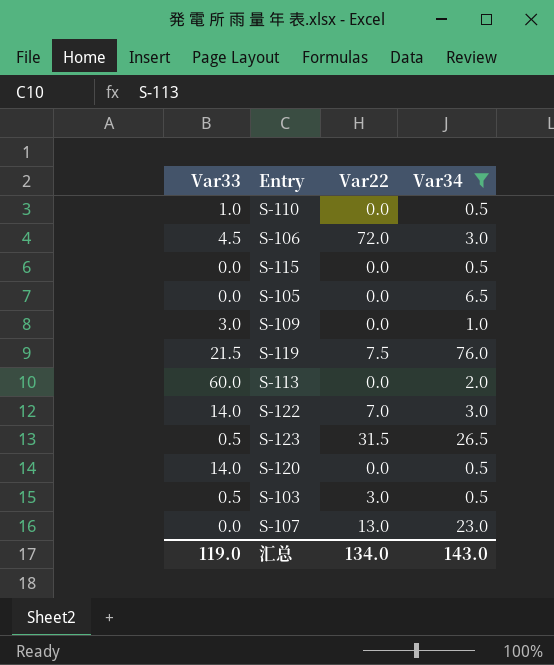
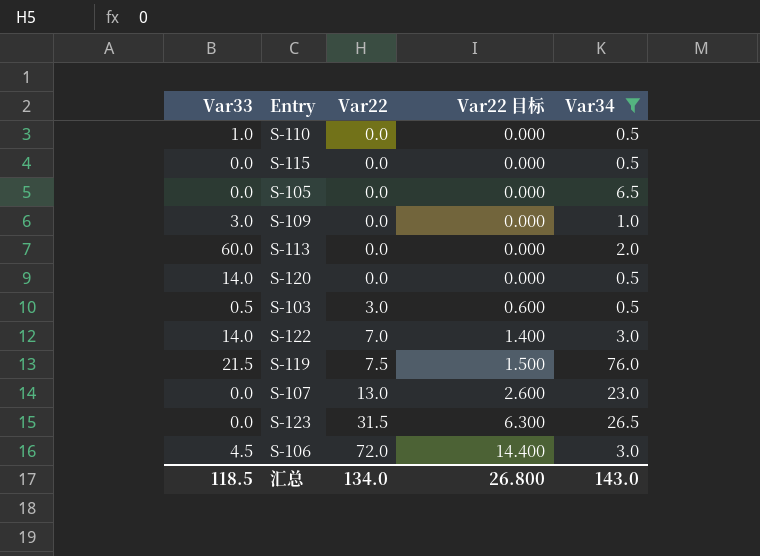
row order: none -> Var22 ascending
column Var22 目标 | formula: none -> [Var22] * 0.2
S-123 | Var33: 0.5 -> 0.0
汇总 | Var33: 119.0 -> 118.5

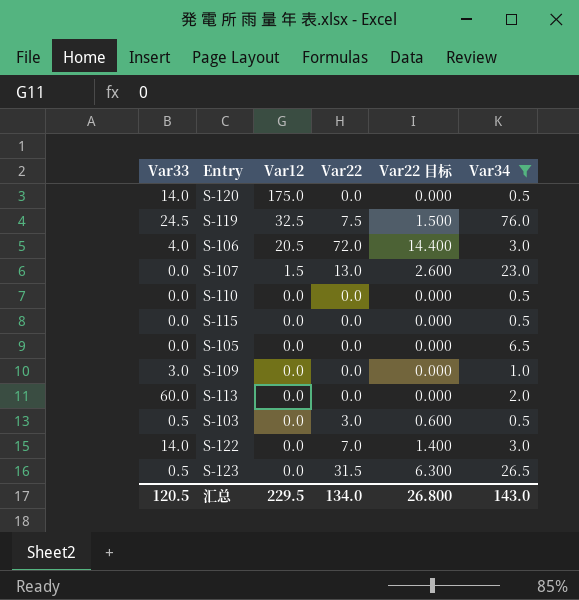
row order: Var22 ascending -> Var12 descending
column Var12 | position: none -> 3
S-119 | Var33: 21.5 -> 24.5
S-106 | Var33: 4.5 -> 4.0
S-110 | Var33: 1.0 -> 0.0
S-123 | Var33: 0.0 -> 0.5
汇总 | Var33: 118.5 -> 120.5

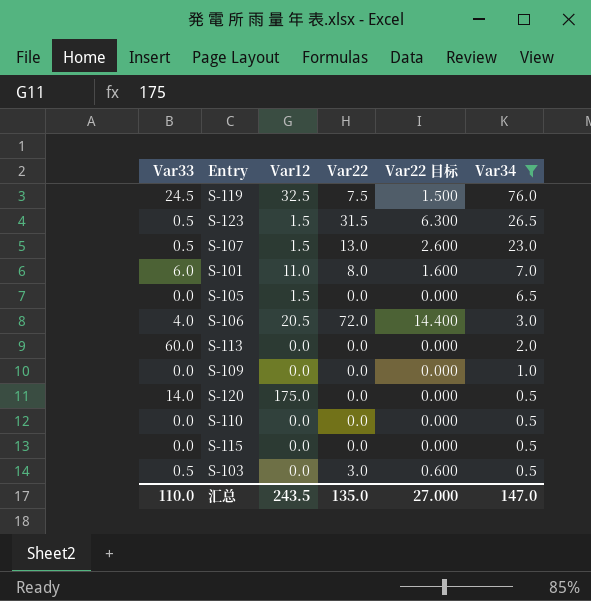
row order: Var12 descending -> Var34 descending
row S-122: 14.0 | 0.0 | 7.0 | 1.400 | 3.0 -> none
S-123 | Var12: 0.0 -> 1.5
S-107 | Var33: 0.0 -> 0.5
row S-101: none -> 6.0 | 11.0 | 8.0 | 1.600 | 7.0
S-105 | Var12: 0.0 -> 1.5
S-109 | Var33: 3.0 -> 0.0
汇总 | Var33: 120.5 -> 110.0
汇总 | Var12: 229.5 -> 243.5
汇总 | Var22: 134.0 -> 135.0
汇总 | Var22 目标: 26.800 -> 27.000
汇总 | Var34: 143.0 -> 147.0

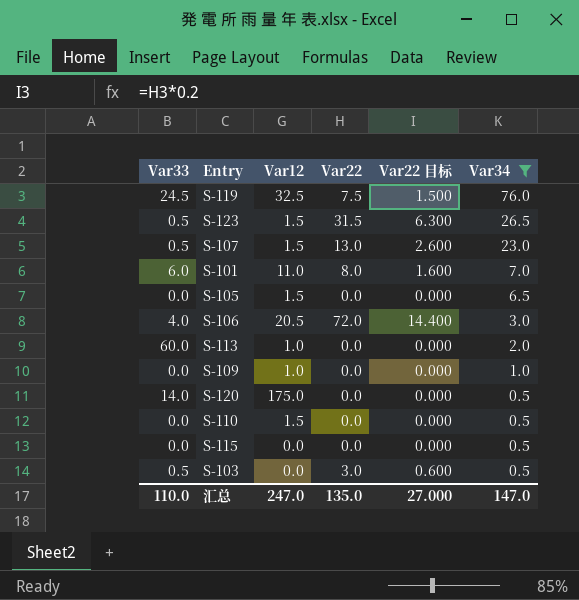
S-113 | Var12: 0.0 -> 1.0
S-109 | Var12: 0.0 -> 1.0
S-110 | Var12: 0.0 -> 1.5
汇总 | Var12: 243.5 -> 247.0

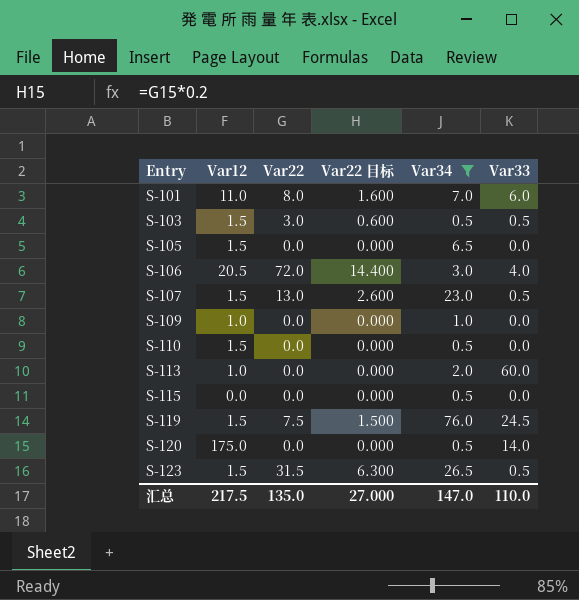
row order: Var34 descending -> Entry ascending
column Var33 | position: 1 -> 6
S-103 | Var12: 0.0 -> 1.5
S-119 | Var12: 32.5 -> 1.5
汇总 | Var12: 247.0 -> 217.5

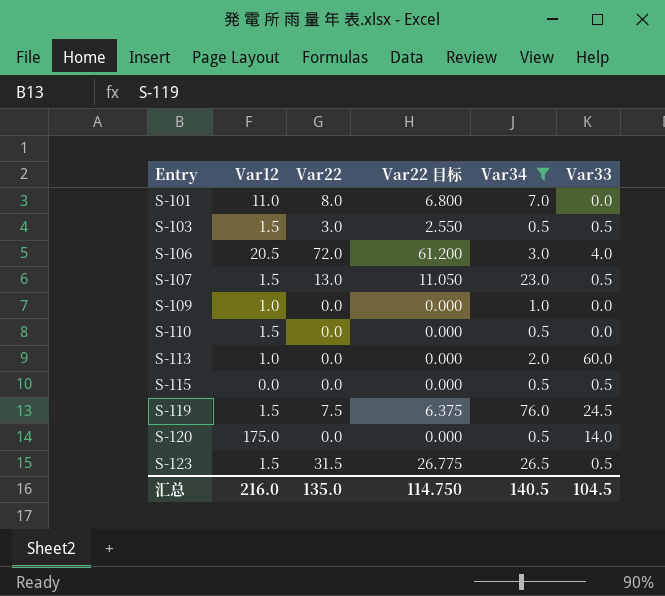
column Var22 目标 | formula: [Var22] * 0.2 -> [Var22] * 0.85
row S-105: 1.5 | 0.0 | 0.000 | 6.5 | 0.0 -> none
S-101 | Var33: 6.0 -> 0.0
S-115 | Var33: 0.0 -> 0.5
汇总 | Var12: 217.5 -> 216.0
汇总 | Var22 目标: 27.000 -> 114.750
汇总 | Var34: 147.0 -> 140.5
汇总 | Var33: 110.0 -> 104.5

